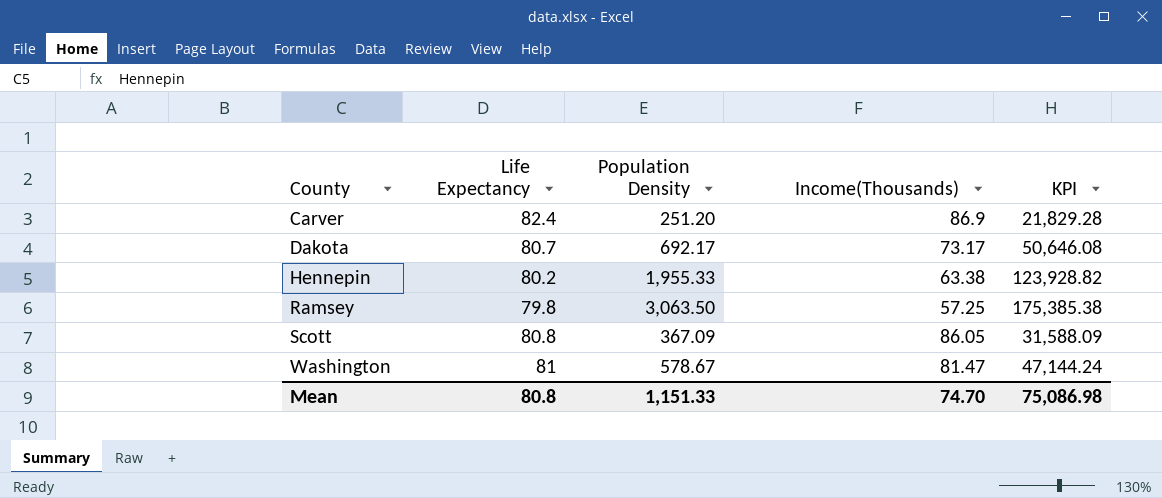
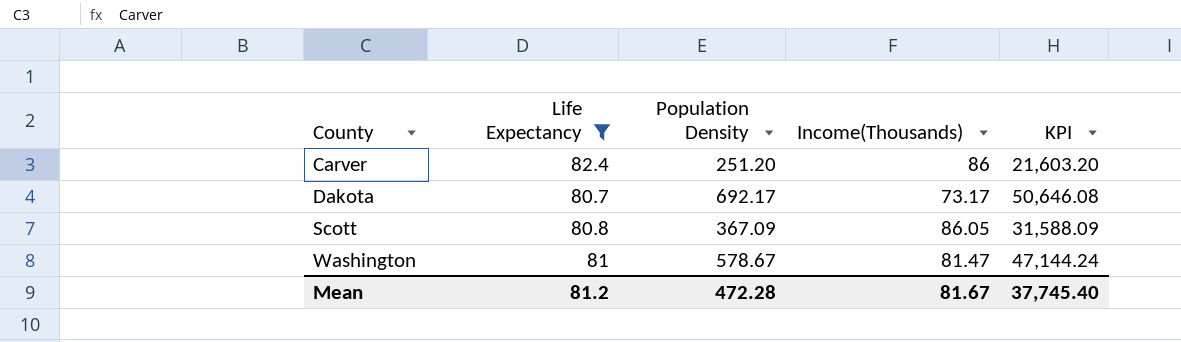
filter: none -> Life Expectancy >= 80.7
Carver | Income(Thousands): 86.9 -> 86
Carver | KPI: 21,829.28 -> 21,603.20
Mean | Life Expectancy: 80.8 -> 81.2
Mean | Population Density: 1,151.33 -> 472.28
Mean | Income(Thousands): 74.70 -> 81.67
Mean | KPI: 75,086.98 -> 37,745.40

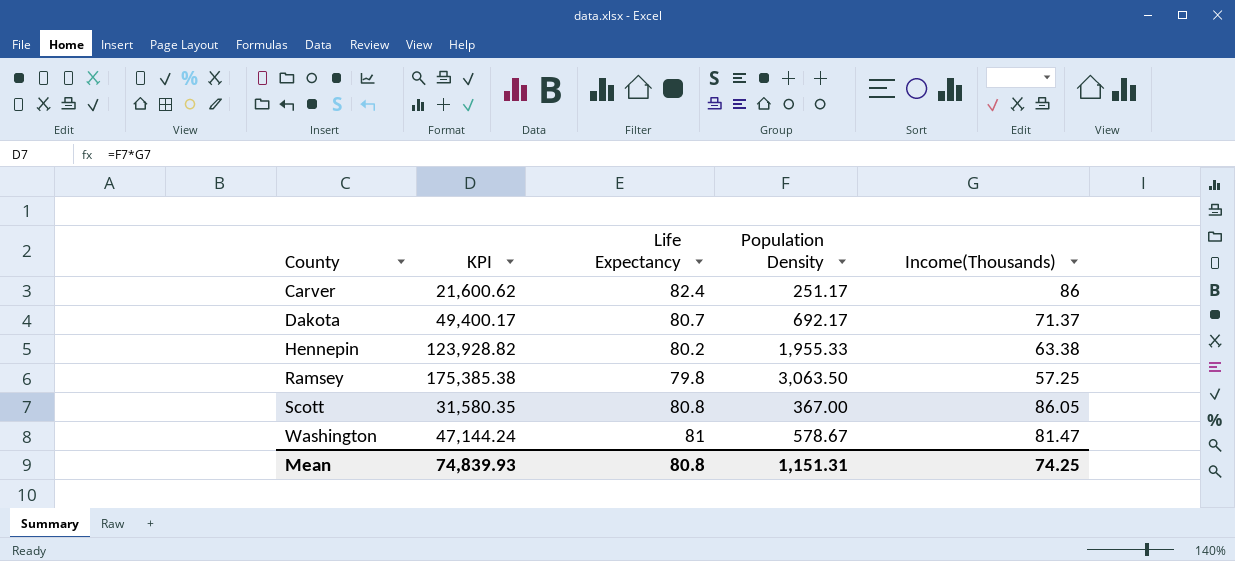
filter: Life Expectancy >= 80.7 -> none
column KPI | position: 5 -> 2
Carver | KPI: 21,603.20 -> 21,600.62
Carver | Population Density: 251.20 -> 251.17
Dakota | KPI: 50,646.08 -> 49,400.17
Dakota | Income(Thousands): 73.17 -> 71.37
Scott | KPI: 31,588.09 -> 31,580.35
Scott | Population Density: 367.09 -> 367.00
Mean | KPI: 37,745.40 -> 74,839.93
Mean | Life Expectancy: 81.2 -> 80.8
Mean | Population Density: 472.28 -> 1,151.31
Mean | Income(Thousands): 81.67 -> 74.25

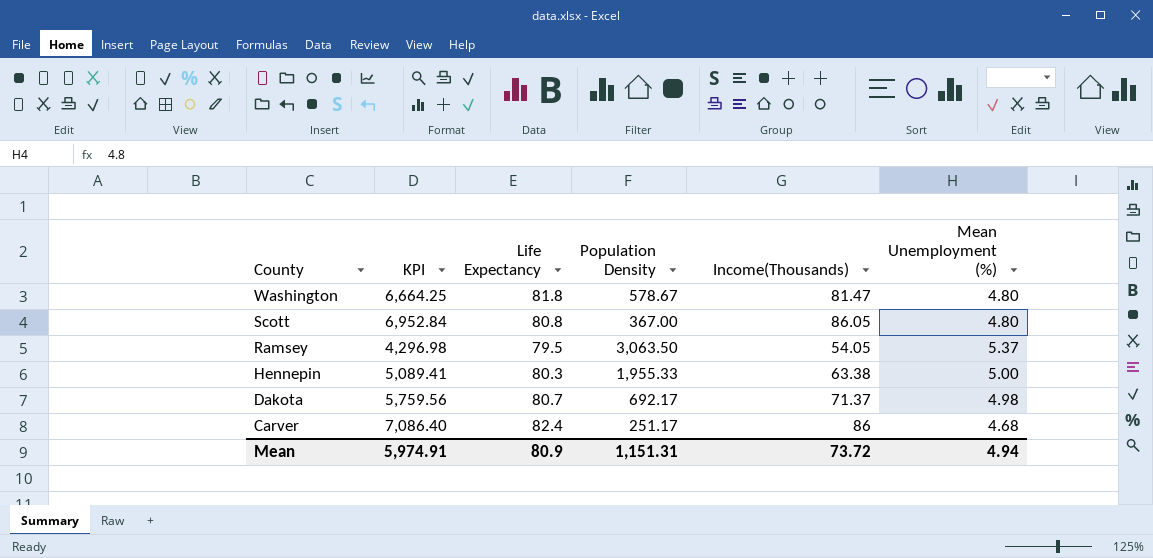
row order: County ascending -> County descending
column KPI | formula: [Population Density] * [Income(Thousands)] -> [Life Expectancy] * [Income(Thousands)]
column Mean Unemployment (%) | position: none -> 6
Washington | Life Expectancy: 81 -> 81.8
Ramsey | Life Expectancy: 79.8 -> 79.5
Ramsey | Income(Thousands): 57.25 -> 54.05
Hennepin | Life Expectancy: 80.2 -> 80.3
Mean | KPI: 74,839.93 -> 5,974.91
Mean | Life Expectancy: 80.8 -> 80.9
Mean | Income(Thousands): 74.25 -> 73.72

